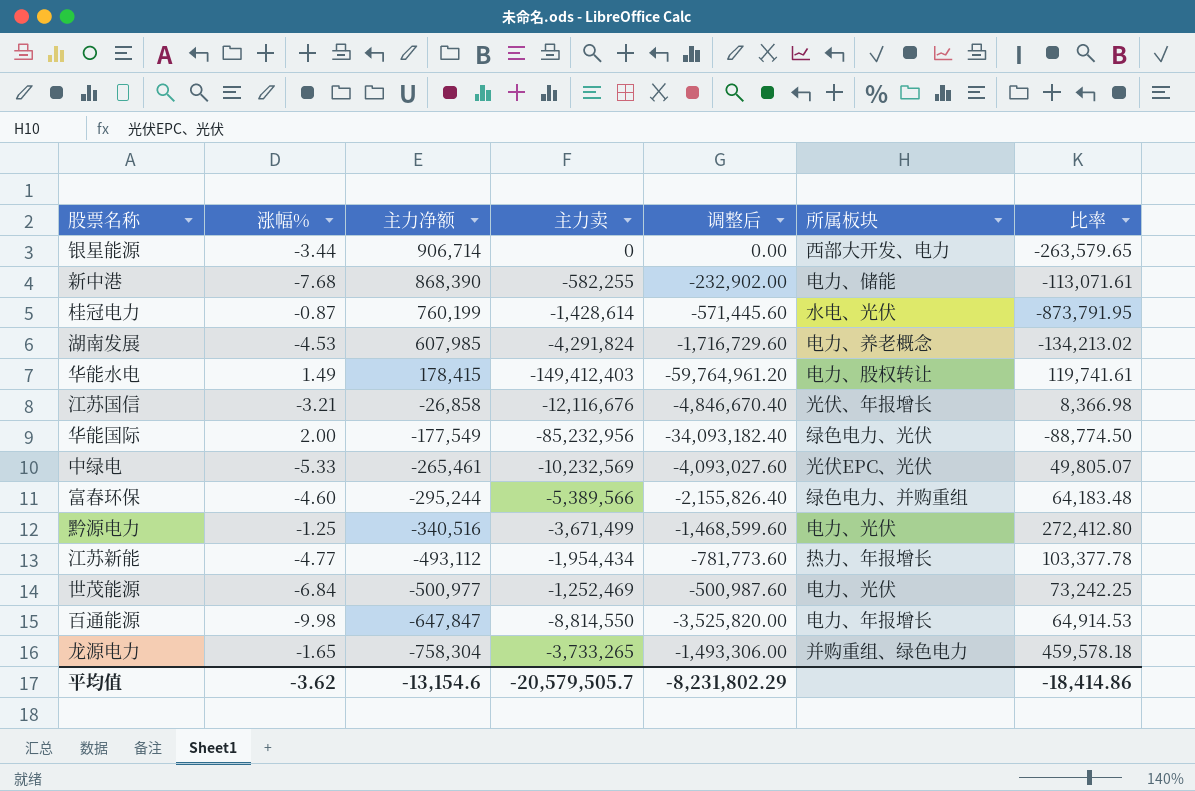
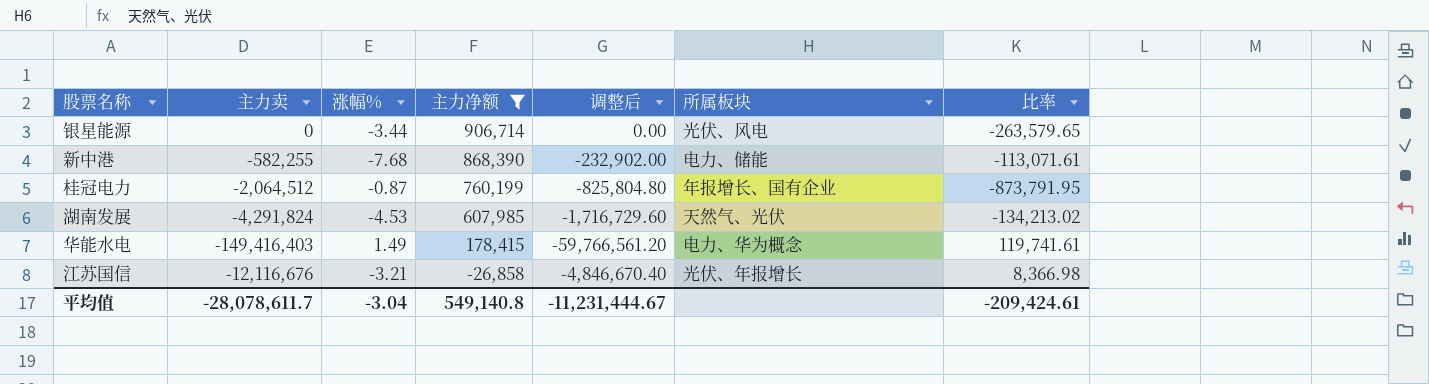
filter: none -> 主力净额 >= -26,858
column 主力卖 | position: 4 -> 2
银星能源 | 所属板块: 西部大开发、电力 -> 光伏、风电
桂冠电力 | 主力卖: -1,428,614 -> -2,064,512
桂冠电力 | 调整后: -571,445.60 -> -825,804.80
桂冠电力 | 所属板块: 水电、光伏 -> 年报增长、国有企业
湖南发展 | 所属板块: 电力、养老概念 -> 天然气、光伏
华能水电 | 主力卖: -149,412,403 -> -149,416,403
华能水电 | 调整后: -59,764,961.20 -> -59,766,561.20
华能水电 | 所属板块: 电力、股权转让 -> 电力、华为概念
平均值 | 主力卖: -20,579,505.7 -> -28,078,611.7
平均值 | 涨幅%: -3.62 -> -3.04
平均值 | 主力净额: -13,154.6 -> 549,140.8
平均值 | 调整后: -8,231,802.29 -> -11,231,444.67
平均值 | 比率: -18,414.86 -> -209,424.61

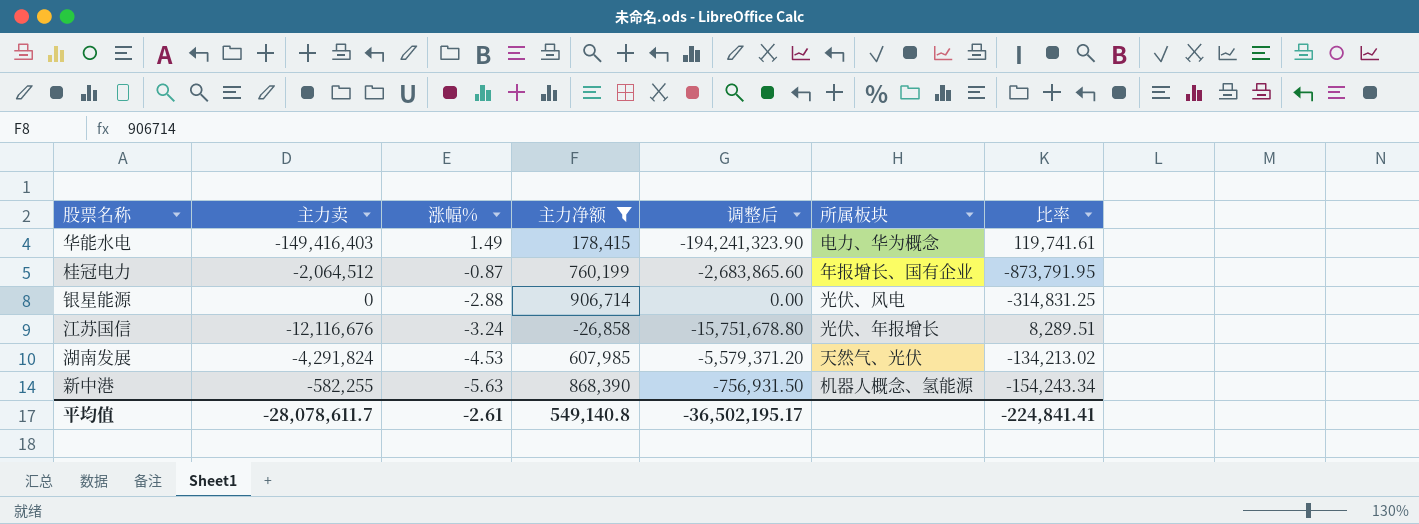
row order: 主力净额 descending -> 涨幅% descending
column 调整后 | formula: [主力卖] * 0.4 -> [主力卖] * 1.3
银星能源 | 涨幅%: -3.44 -> -2.88
银星能源 | 比率: -263,579.65 -> -314,831.25
江苏国信 | 涨幅%: -3.21 -> -3.24
江苏国信 | 比率: 8,366.98 -> 8,289.51
新中港 | 涨幅%: -7.68 -> -5.63
新中港 | 所属板块: 电力、储能 -> 机器人概念、氢能源
新中港 | 比率: -113,071.61 -> -154,243.34
平均值 | 涨幅%: -3.04 -> -2.61
平均值 | 调整后: -11,231,444.67 -> -36,502,195.17
平均值 | 比率: -209,424.61 -> -224,841.41

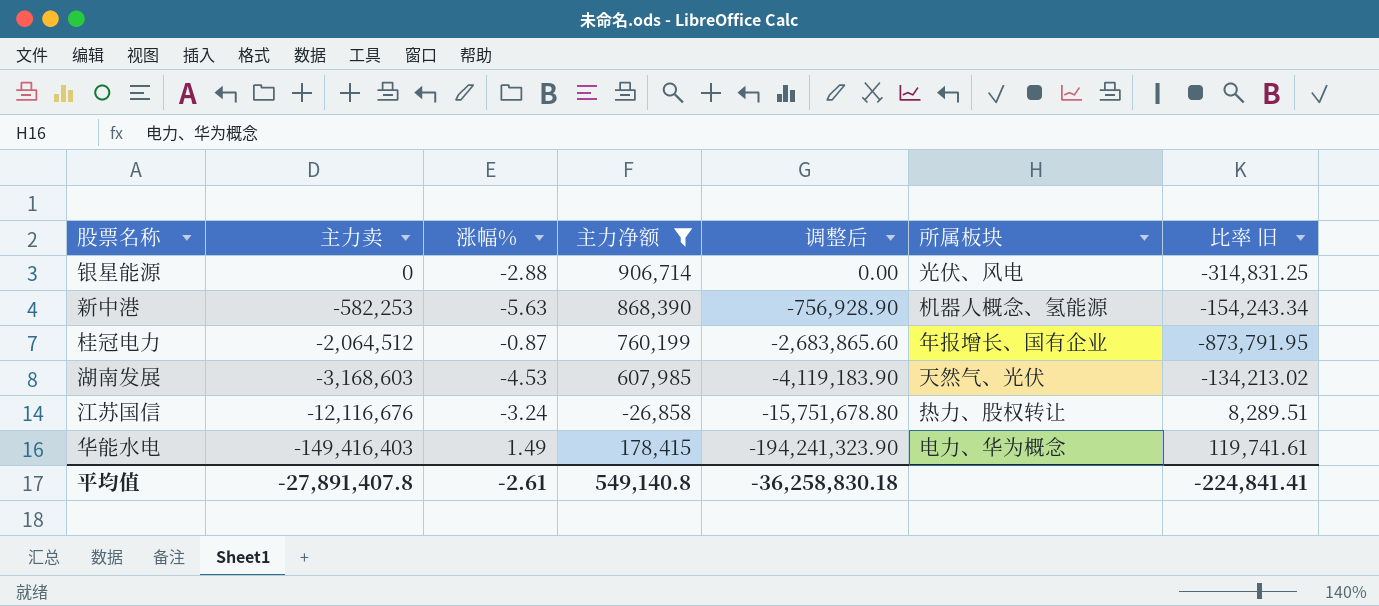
row order: 涨幅% descending -> 主力卖 descending
column name: 比率 -> 比率 旧
新中港 | 主力卖: -582,255 -> -582,253
新中港 | 调整后: -756,931.50 -> -756,928.90
湖南发展 | 主力卖: -4,291,824 -> -3,168,603
湖南发展 | 调整后: -5,579,371.20 -> -4,119,183.90
江苏国信 | 所属板块: 光伏、年报增长 -> 热力、股权转让
平均值 | 主力卖: -28,078,611.7 -> -27,891,407.8
平均值 | 调整后: -36,502,195.17 -> -36,258,830.18

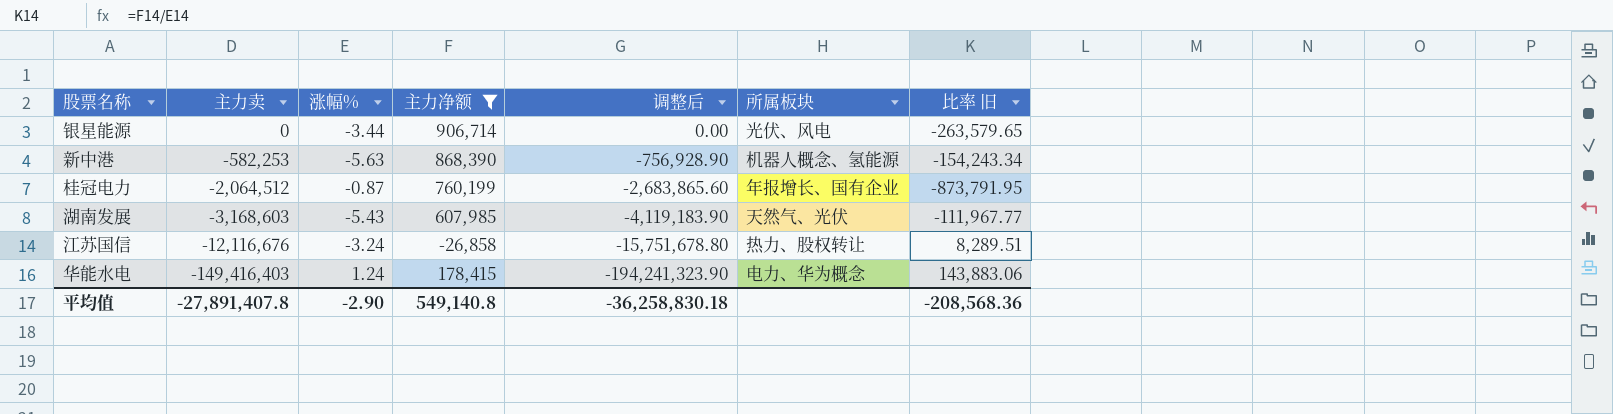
银星能源 | 涨幅%: -2.88 -> -3.44
银星能源 | 比率 旧: -314,831.25 -> -263,579.65
湖南发展 | 涨幅%: -4.53 -> -5.43
湖南发展 | 比率 旧: -134,213.02 -> -111,967.77
华能水电 | 涨幅%: 1.49 -> 1.24
华能水电 | 比率 旧: 119,741.61 -> 143,883.06
平均值 | 涨幅%: -2.61 -> -2.90
平均值 | 比率 旧: -224,841.41 -> -208,568.36

